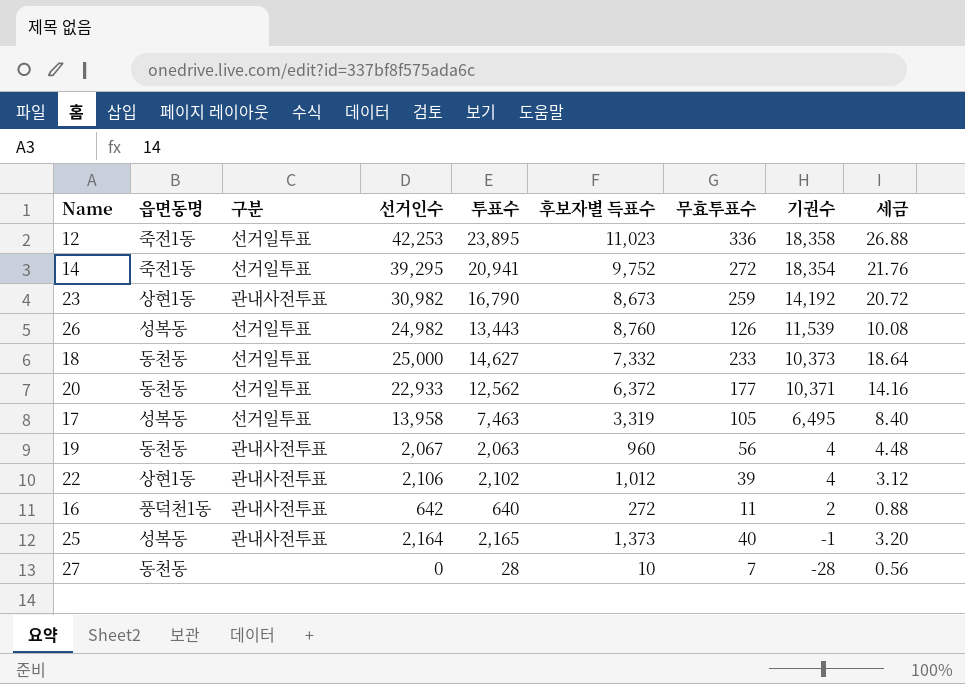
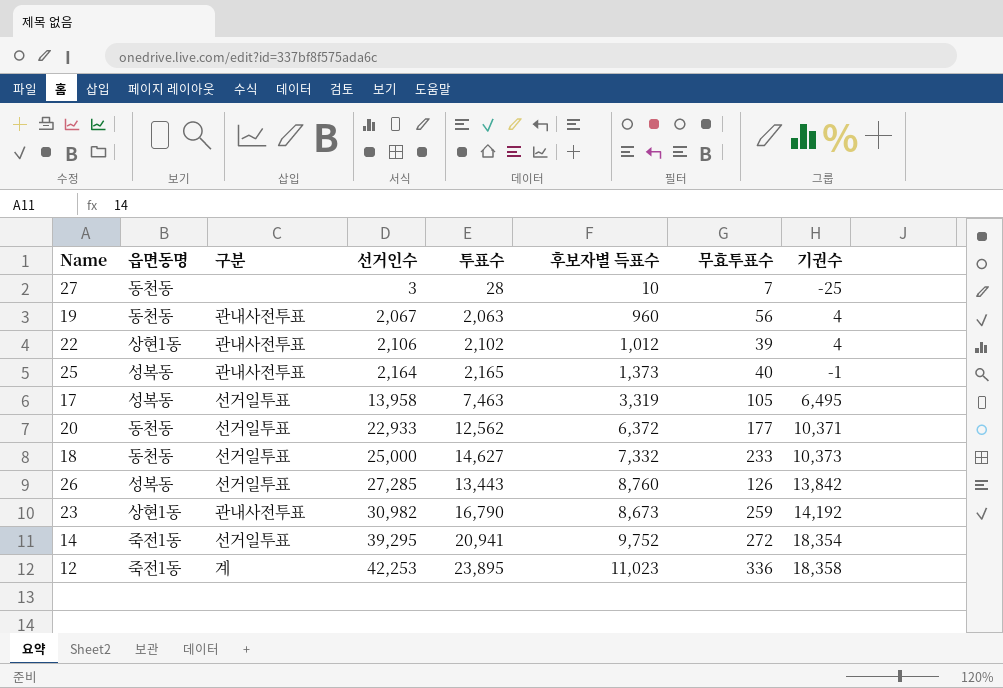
row order: 기권수 descending -> 선거인수 ascending
column 세금 | formula: [무효투표수] * 0.08 -> none
row 16: 풍덕천1동 | 관내사전투표 | 642 | 640 | 272 | 11 | 2 | 0.88 -> none
27 | 선거인수: 0 -> 3
27 | 기권수: -28 -> -25
26 | 선거인수: 24,982 -> 27,285
26 | 기권수: 11,539 -> 13,842
12 | 구분: 선거일투표 -> 계

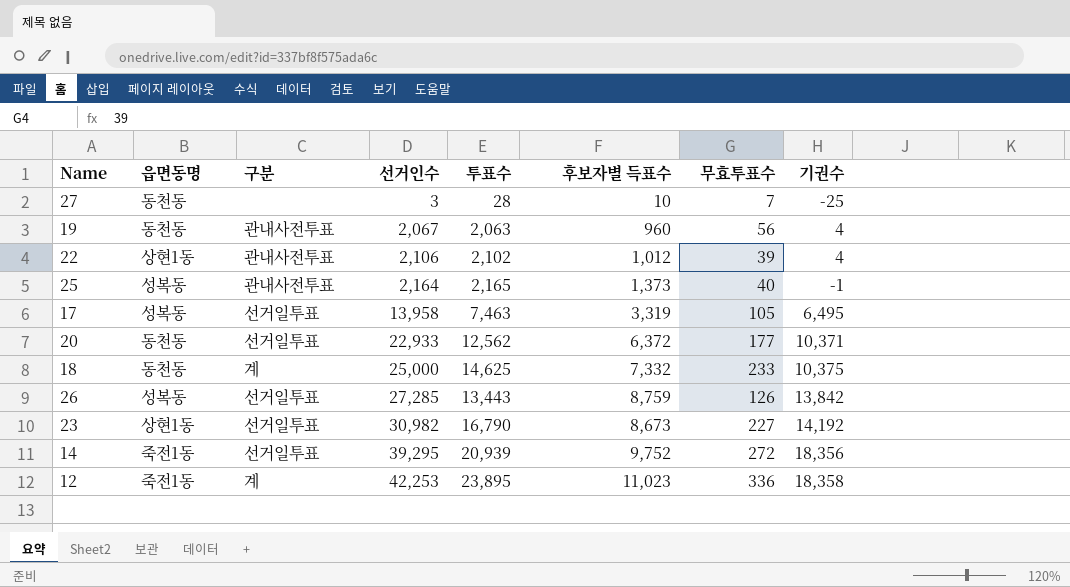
18 | 구분: 선거일투표 -> 계
18 | 투표수: 14,627 -> 14,625
18 | 기권수: 10,373 -> 10,375
26 | 후보자별 득표수: 8,760 -> 8,759
23 | 구분: 관내사전투표 -> 선거일투표
23 | 무효투표수: 259 -> 227
14 | 투표수: 20,941 -> 20,939
14 | 기권수: 18,354 -> 18,356

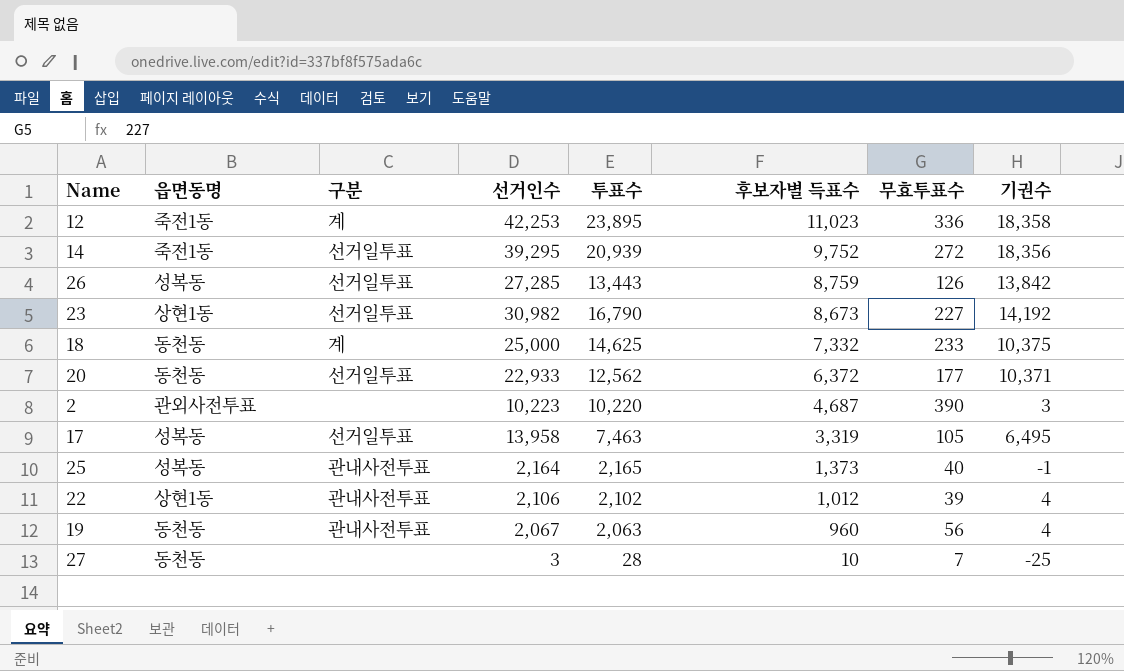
row order: 선거인수 ascending -> 후보자별 득표수 descending
row 2: none -> 관외사전투표 | none | 10,223 | 10,220 | 4,687 | 390 | 3

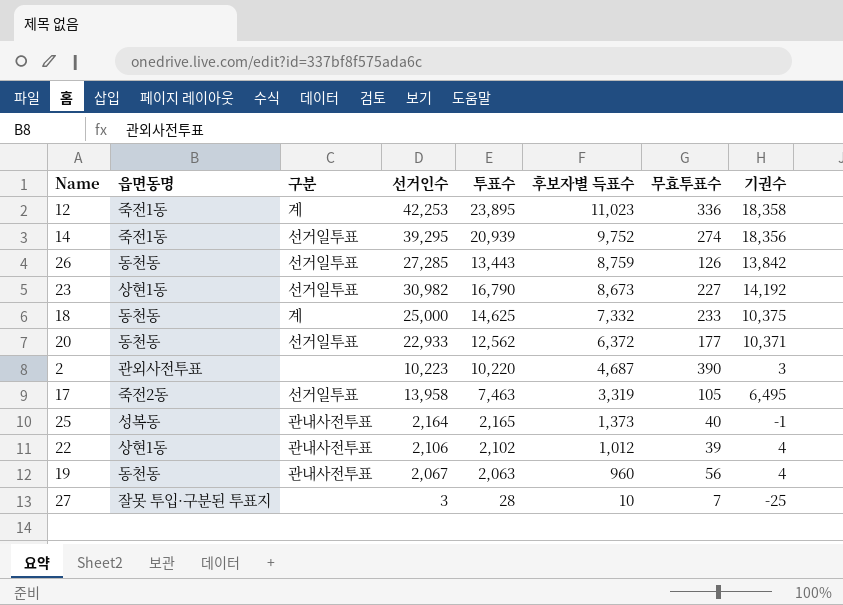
14 | 무효투표수: 272 -> 274
26 | 읍면동명: 성복동 -> 동천동
17 | 읍면동명: 성복동 -> 죽전2동
27 | 읍면동명: 동천동 -> 잘못 투입·구분된 투표지

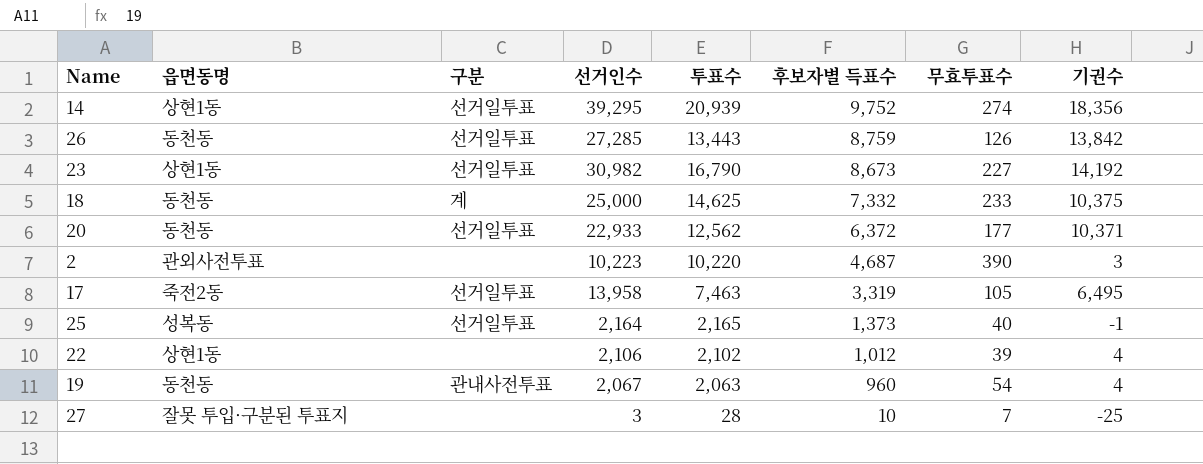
row 12: 죽전1동 | 계 | 42,253 | 23,895 | 11,023 | 336 | 18,358 -> none
14 | 읍면동명: 죽전1동 -> 상현1동
25 | 구분: 관내사전투표 -> 선거일투표
22 | 구분: 관내사전투표 -> none
19 | 무효투표수: 56 -> 54

